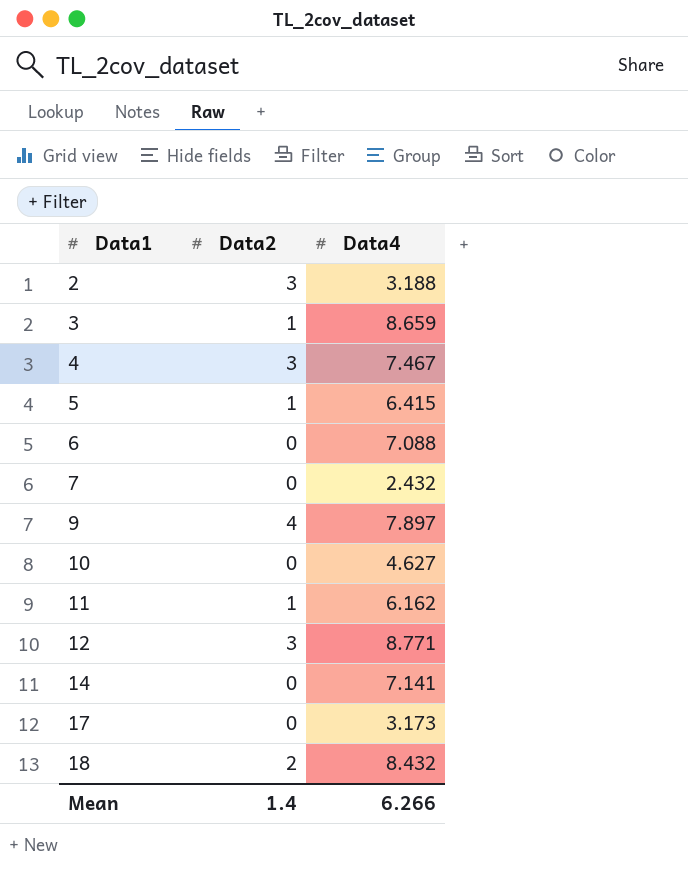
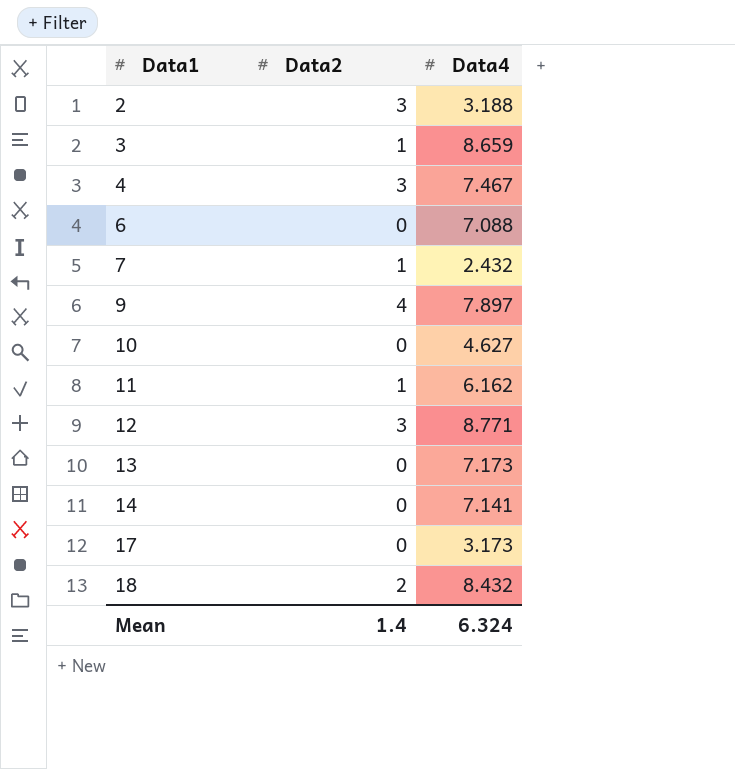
row 5: 1 | 6.415 -> none
7 | Data2: 0 -> 1
row 13: none -> 0 | 7.173
Mean | Data4: 6.266 -> 6.324

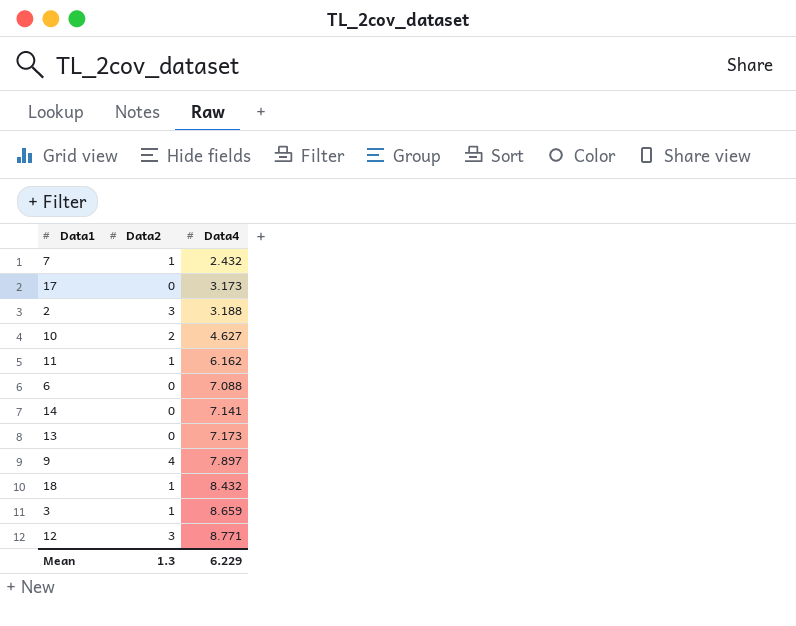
row order: Data1 ascending -> Data4 ascending
row 4: 3 | 7.467 -> none
10 | Data2: 0 -> 2
18 | Data2: 2 -> 1
Mean | Data2: 1.4 -> 1.3
Mean | Data4: 6.324 -> 6.229

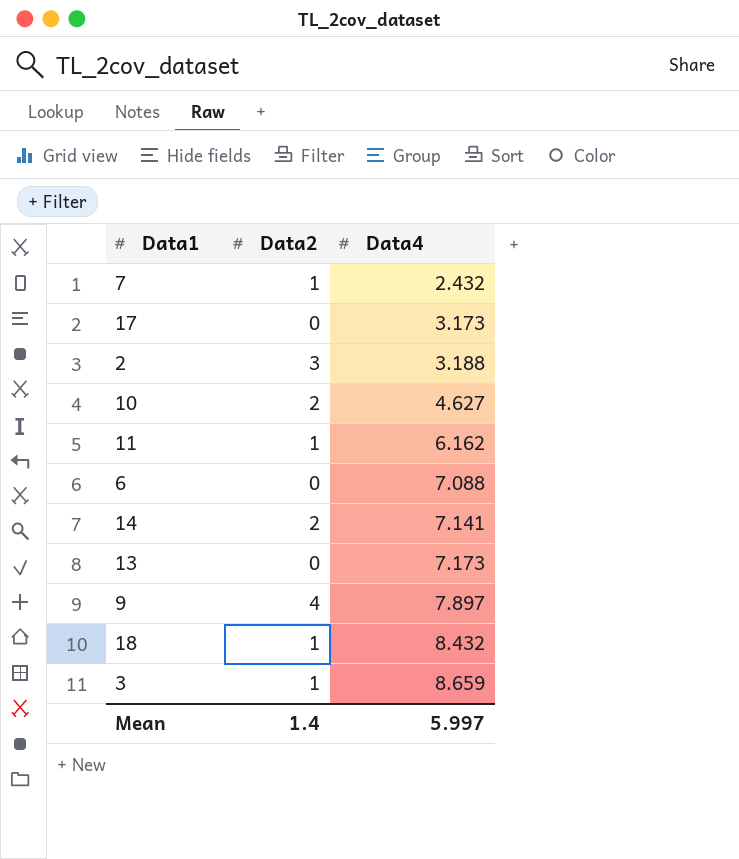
row 12: 3 | 8.771 -> none
14 | Data2: 0 -> 2
Mean | Data2: 1.3 -> 1.4
Mean | Data4: 6.229 -> 5.997

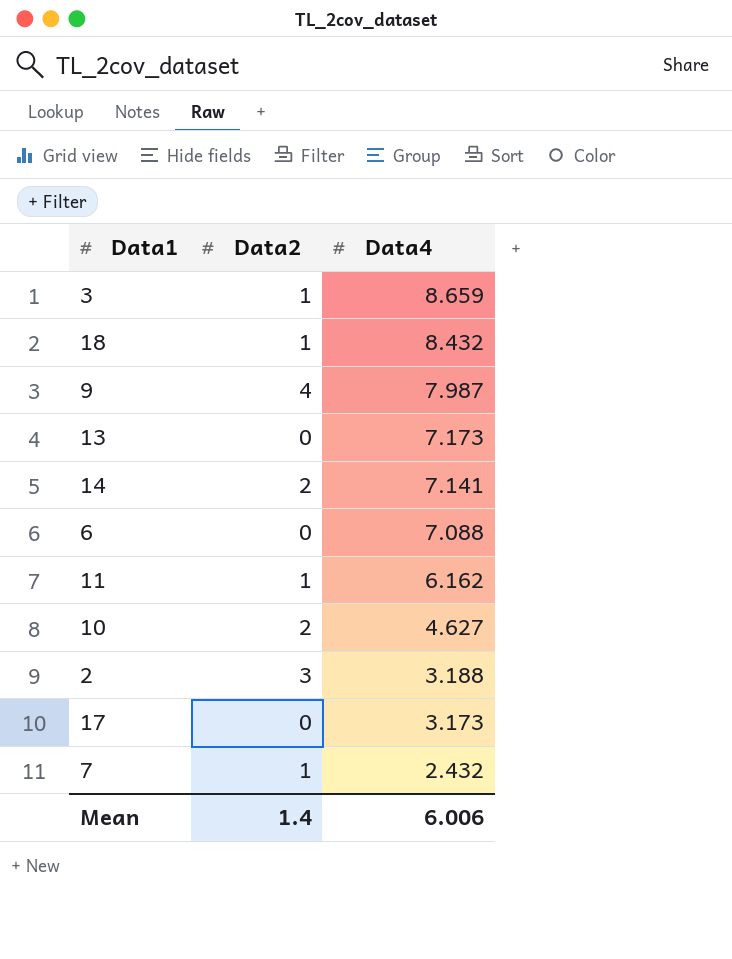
row order: Data4 ascending -> Data4 descending
9 | Data4: 7.897 -> 7.987
Mean | Data4: 5.997 -> 6.006

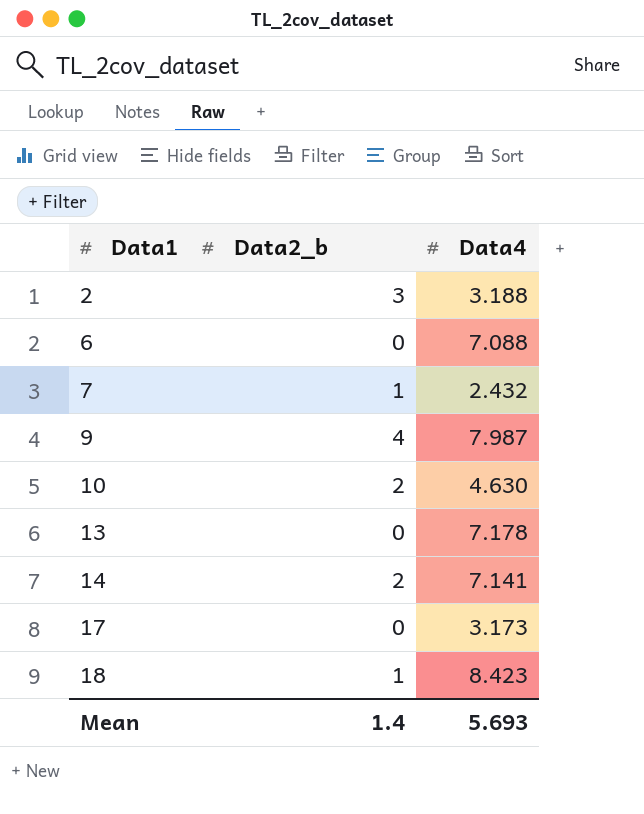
row order: Data4 descending -> Data1 ascending
column name: Data2 -> Data2_b
row 3: 1 | 8.659 -> none
row 11: 1 | 6.162 -> none
10 | Data4: 4.627 -> 4.630
13 | Data4: 7.173 -> 7.178
18 | Data4: 8.432 -> 8.423
Mean | Data4: 6.006 -> 5.693

